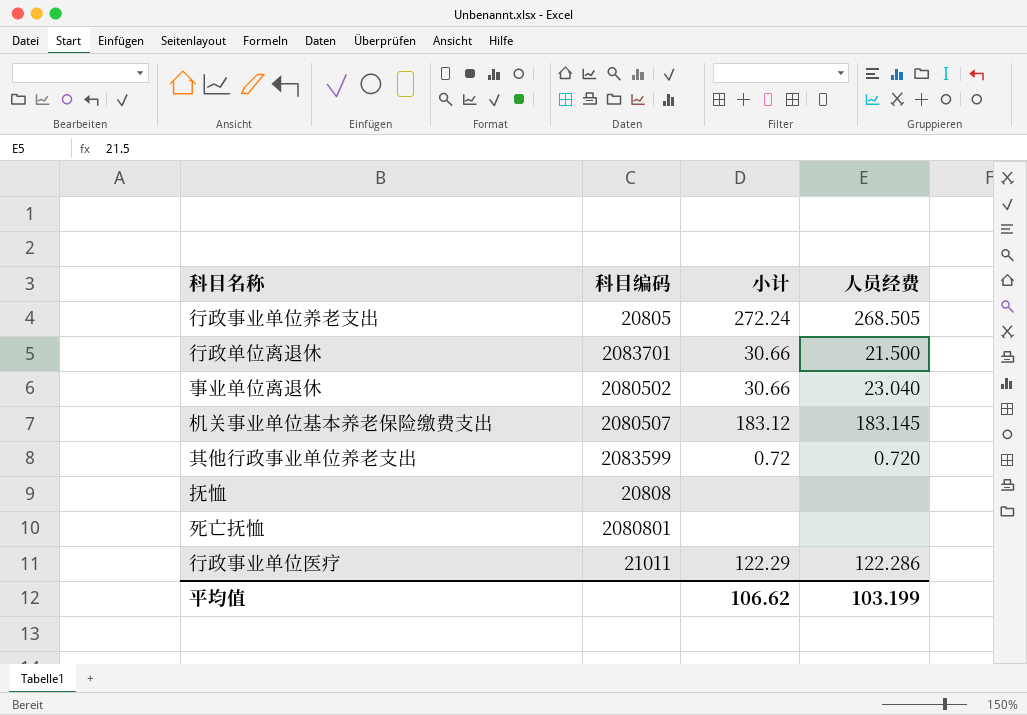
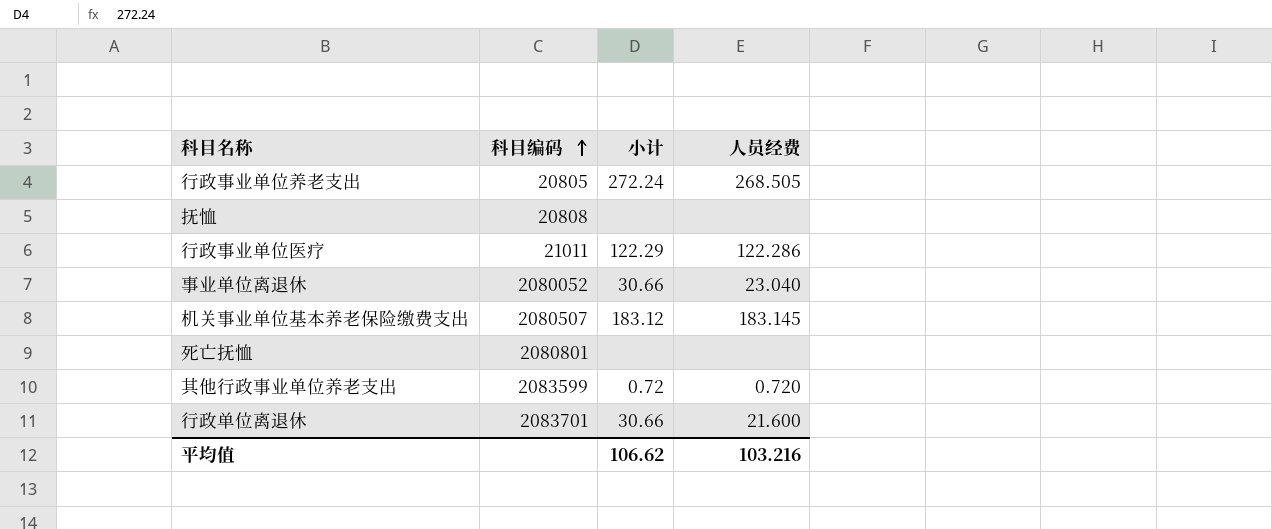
row order: none -> 科目编码 ascending
事业单位离退休 | 科目编码: 2080502 -> 2080052
行政单位离退休 | 人员经费: 21.500 -> 21.600
平均值 | 人员经费: 103.199 -> 103.216

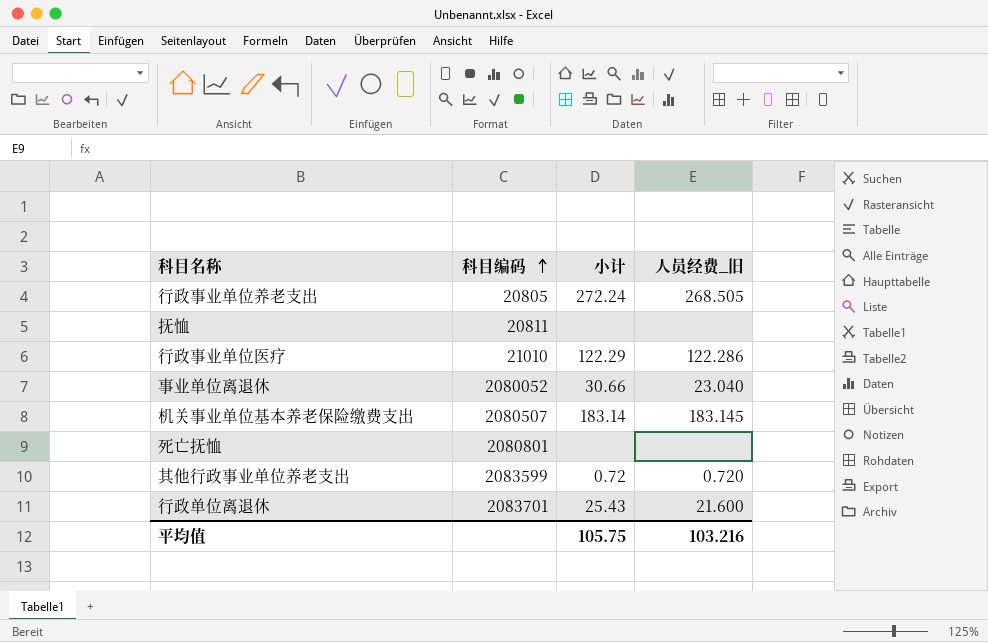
column name: 人员经费 -> 人员经费_旧
抚恤 | 科目编码: 20808 -> 20811
行政事业单位医疗 | 科目编码: 21011 -> 21010
机关事业单位基本养老保险缴费支出 | 小计: 183.12 -> 183.14
行政单位离退休 | 小计: 30.66 -> 25.43
平均值 | 小计: 106.62 -> 105.75

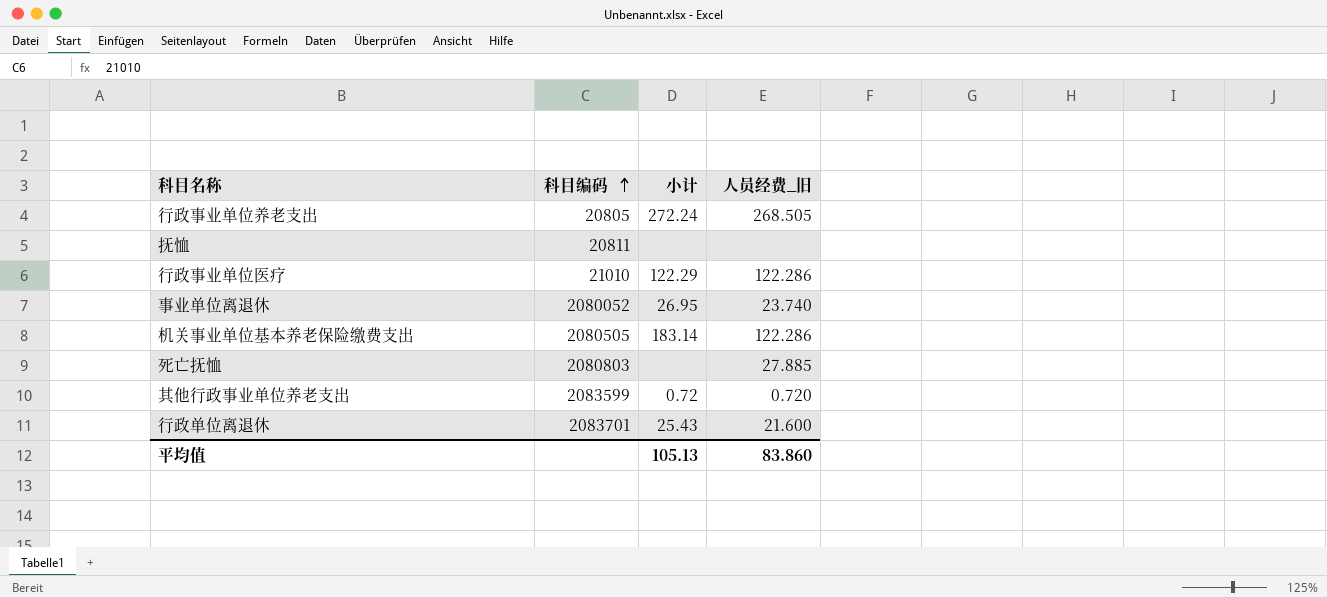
事业单位离退休 | 小计: 30.66 -> 26.95
事业单位离退休 | 人员经费_旧: 23.040 -> 23.740
机关事业单位基本养老保险缴费支出 | 科目编码: 2080507 -> 2080505
机关事业单位基本养老保险缴费支出 | 人员经费_旧: 183.145 -> 122.286
死亡抚恤 | 科目编码: 2080801 -> 2080803
死亡抚恤 | 人员经费_旧: none -> 27.885
平均值 | 小计: 105.75 -> 105.13
平均值 | 人员经费_旧: 103.216 -> 83.860

